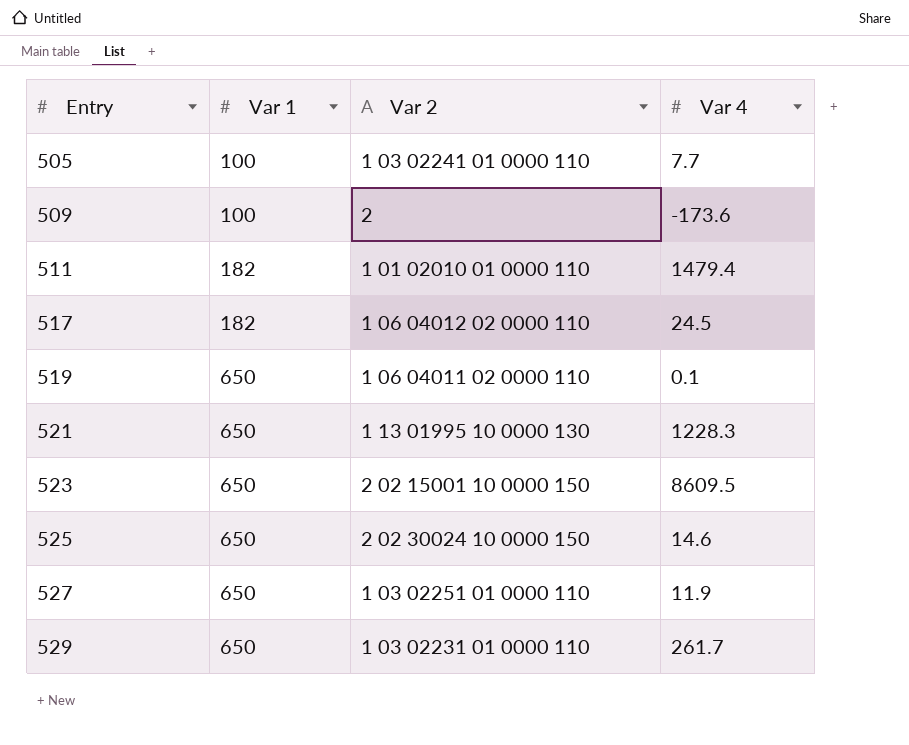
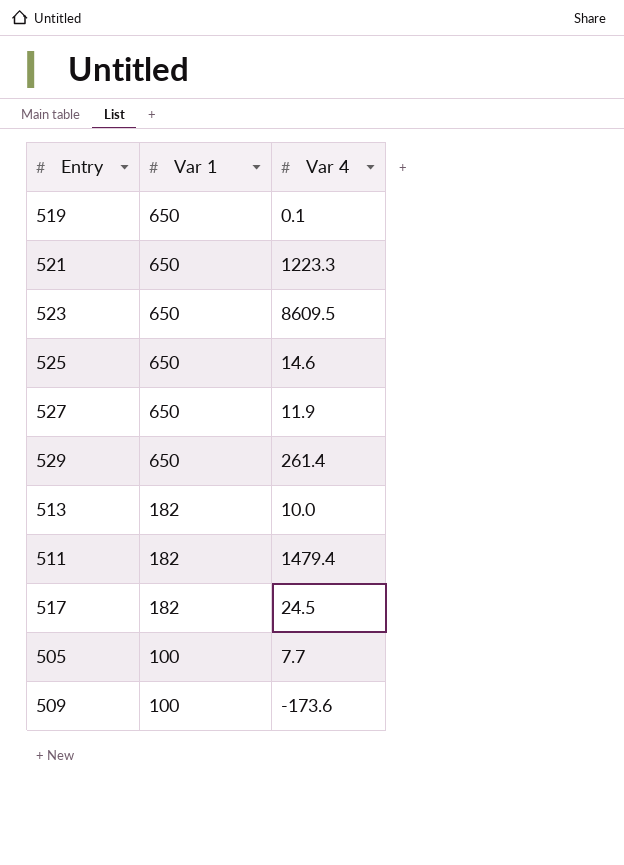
row order: Entry ascending -> Var 1 descending
column Var 2 | position: 3 -> none
521 | Var 4: 1228.3 -> 1223.3
529 | Var 4: 261.7 -> 261.4
row 513: none -> 182 | 10.0

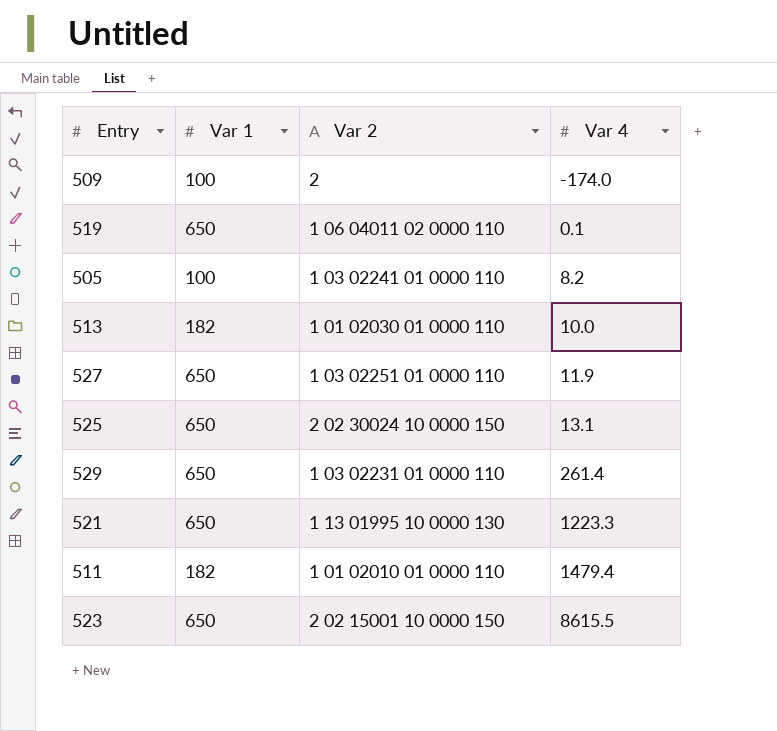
row order: Var 1 descending -> Var 4 ascending
column Var 2 | position: none -> 3
row 517: 182 | 24.5 -> none
509 | Var 4: -173.6 -> -174.0
505 | Var 4: 7.7 -> 8.2
525 | Var 4: 14.6 -> 13.1
523 | Var 4: 8609.5 -> 8615.5

